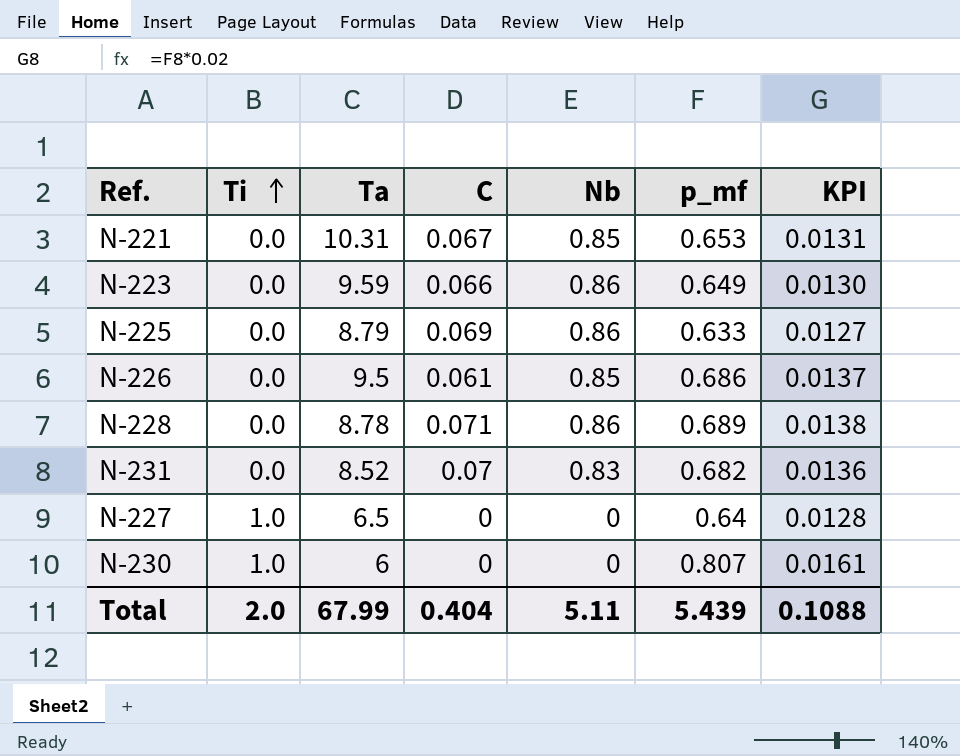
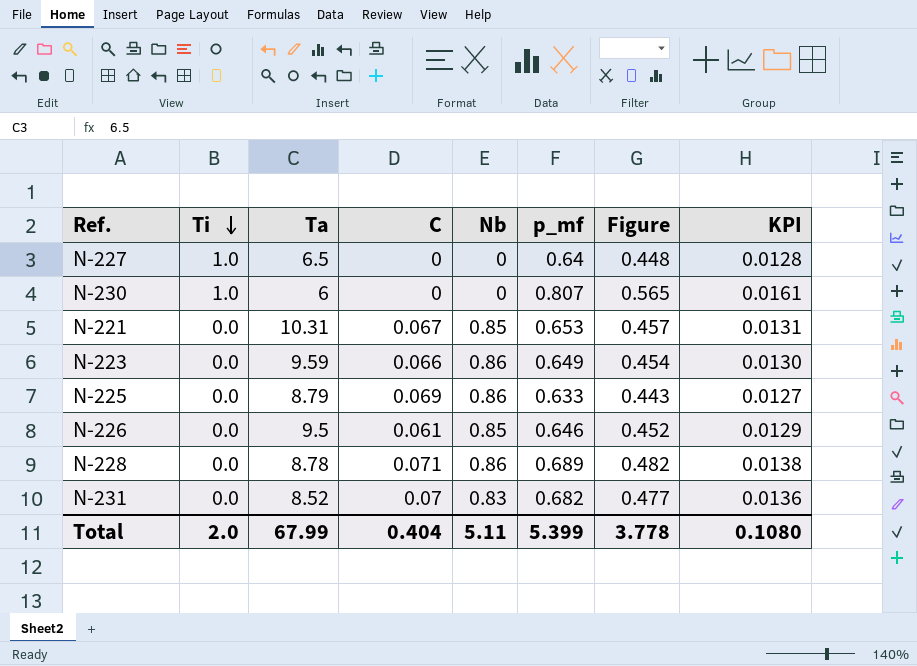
row order: Ti ascending -> Ti descending
column Figure | formula: none -> [p_mf] * 0.7
N-226 | p_mf: 0.686 -> 0.646
N-226 | KPI: 0.0137 -> 0.0129
Total | p_mf: 5.439 -> 5.399
Total | KPI: 0.1088 -> 0.1080

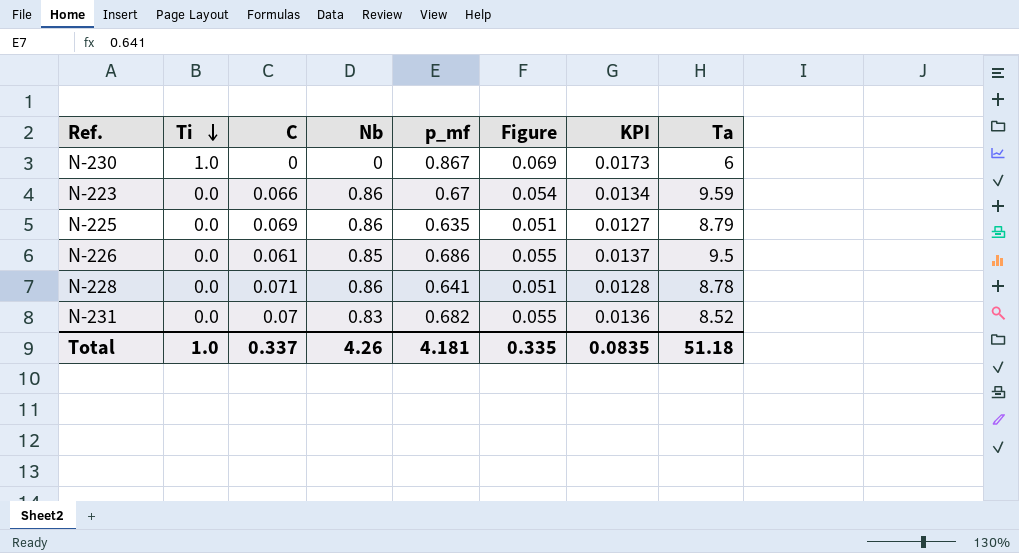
column Figure | formula: [p_mf] * 0.7 -> [p_mf] * 0.08
column Ta | position: 3 -> 8
row N-227: 1.0 | 6.5 | 0 | 0 | 0.64 | 0.448 | 0.0128 -> none
row N-221: 0.0 | 10.31 | 0.067 | 0.85 | 0.653 | 0.457 | 0.0131 -> none
N-230 | p_mf: 0.807 -> 0.867
N-230 | KPI: 0.0161 -> 0.0173
N-223 | p_mf: 0.649 -> 0.67
N-223 | KPI: 0.0130 -> 0.0134
N-225 | p_mf: 0.633 -> 0.635
N-226 | p_mf: 0.646 -> 0.686
N-226 | KPI: 0.0129 -> 0.0137
N-228 | p_mf: 0.689 -> 0.641
N-228 | KPI: 0.0138 -> 0.0128
Total | Ti: 2.0 -> 1.0
Total | C: 0.404 -> 0.337
Total | Nb: 5.11 -> 4.26
Total | p_mf: 5.399 -> 4.181
Total | Figure: 3.778 -> 0.335
Total | KPI: 0.1080 -> 0.0835
Total | Ta: 67.99 -> 51.18

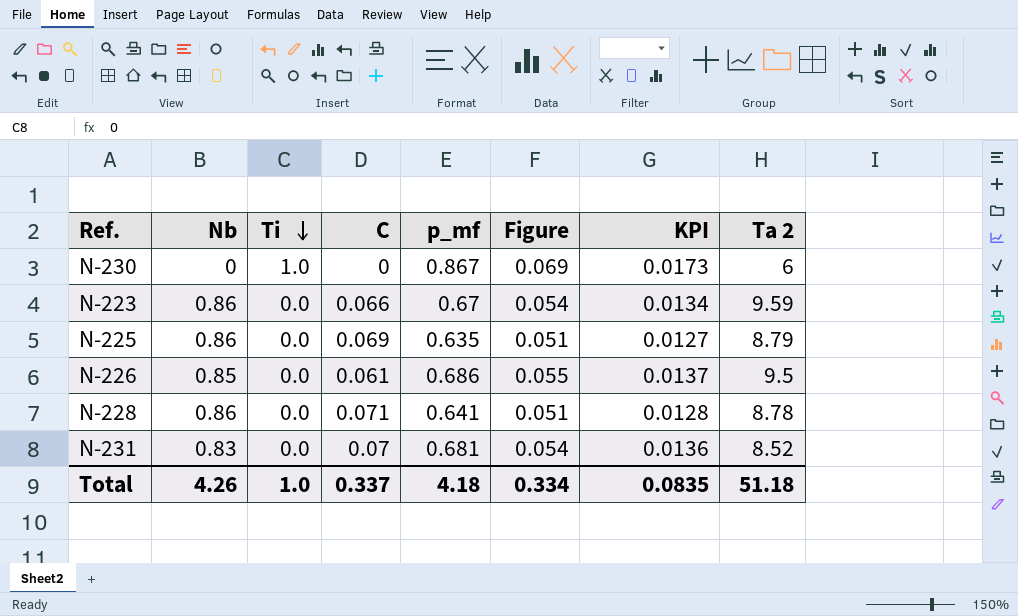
column Nb | position: 4 -> 2
column name: Ta -> Ta 2
N-231 | p_mf: 0.682 -> 0.681
N-231 | Figure: 0.055 -> 0.054
Total | p_mf: 4.181 -> 4.18
Total | Figure: 0.335 -> 0.334

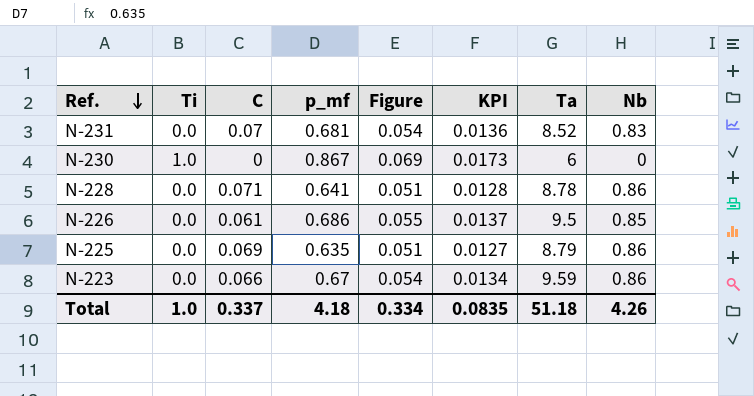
row order: Ti descending -> Ref. descending
column name: Ta 2 -> Ta
column Nb | position: 2 -> 8

